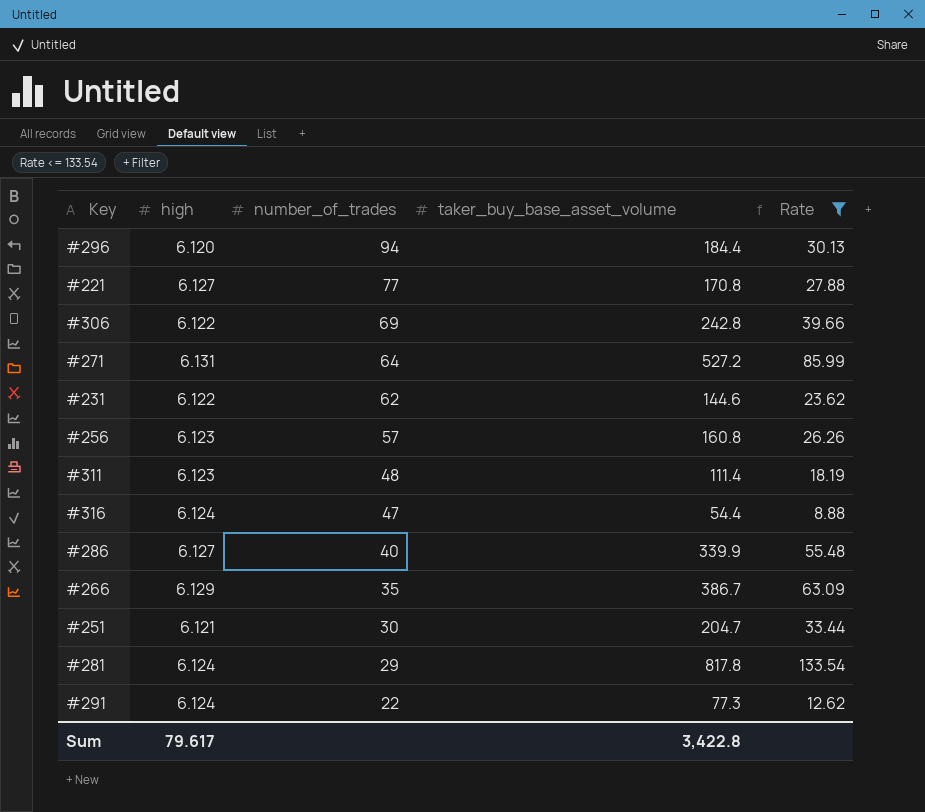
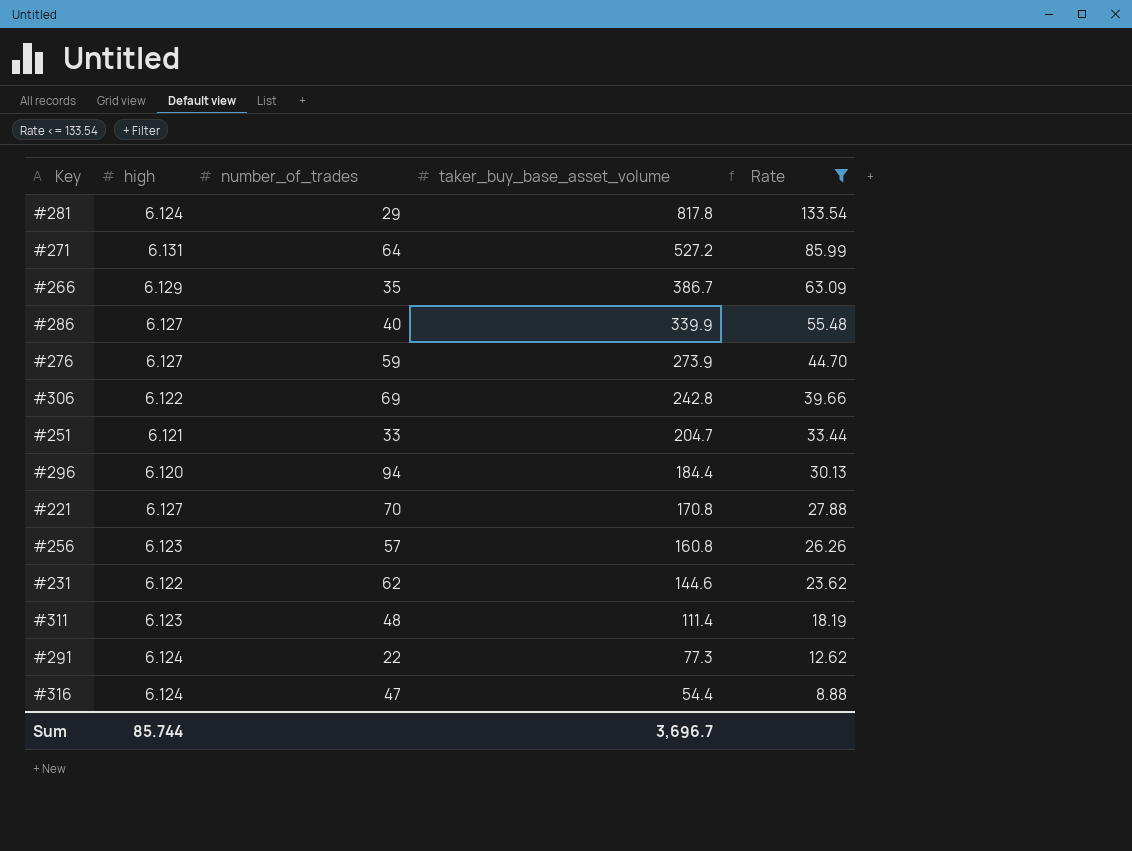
row order: number_of_trades descending -> taker_buy_base_asset_volume descending
row #276: none -> 6.127 | 59 | 273.9 | 44.70
#251 | number_of_trades: 30 -> 33
#221 | number_of_trades: 77 -> 70
Sum | high: 79.617 -> 85.744
Sum | taker_buy_base_asset_volume: 3,422.8 -> 3,696.7

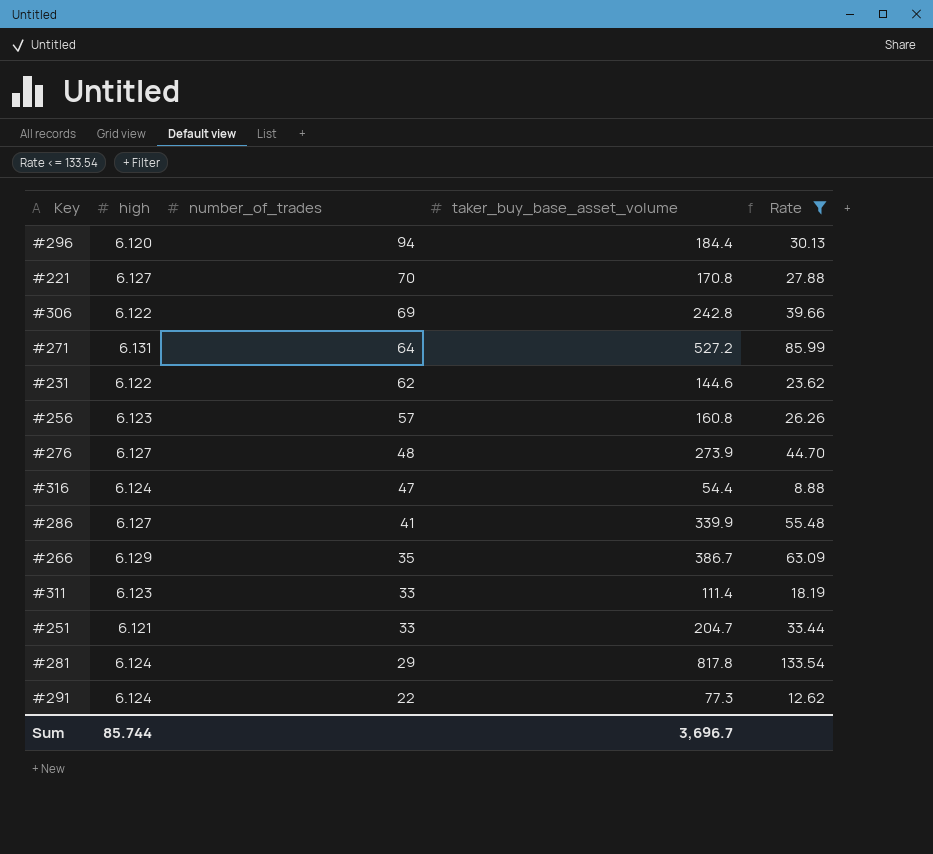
row order: taker_buy_base_asset_volume descending -> number_of_trades descending
#276 | number_of_trades: 59 -> 48
#286 | number_of_trades: 40 -> 41
#311 | number_of_trades: 48 -> 33

